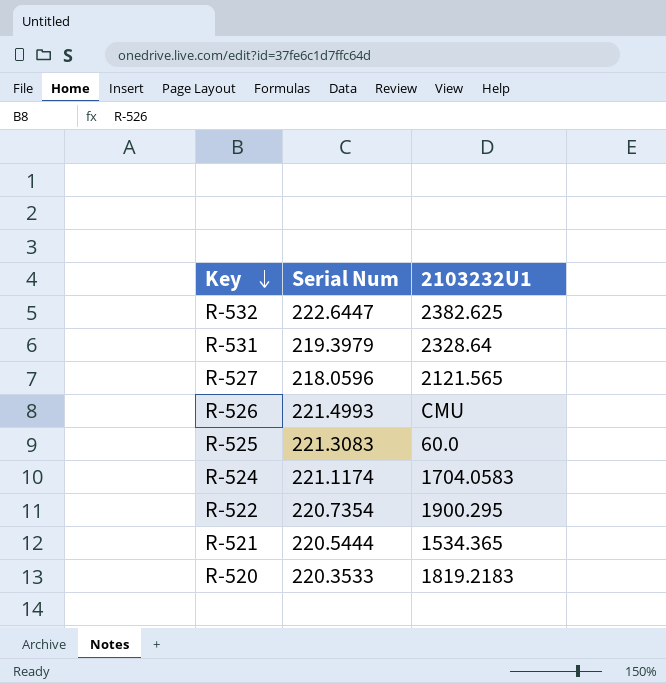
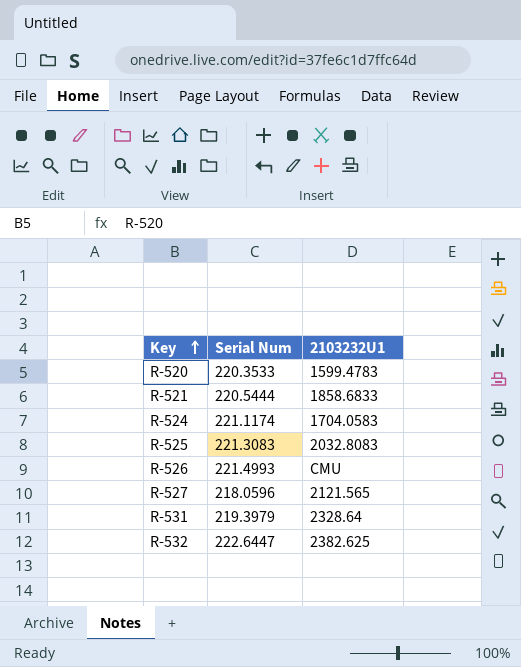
row order: Key descending -> Key ascending
row R-522: 220.7354 | 1900.295 -> none
R-520 | 2103232U1: 1819.2183 -> 1599.4783
R-521 | 2103232U1: 1534.365 -> 1858.6833
R-525 | 2103232U1: 60.0 -> 2032.8083

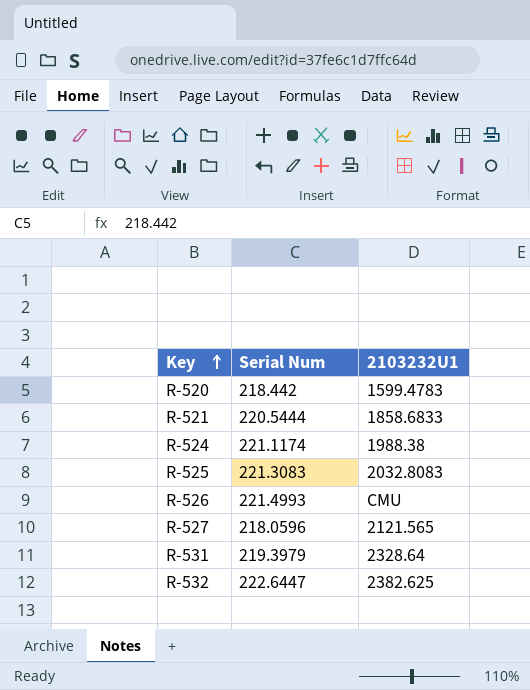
R-520 | Serial Num: 220.3533 -> 218.442
R-524 | 2103232U1: 1704.0583 -> 1988.38

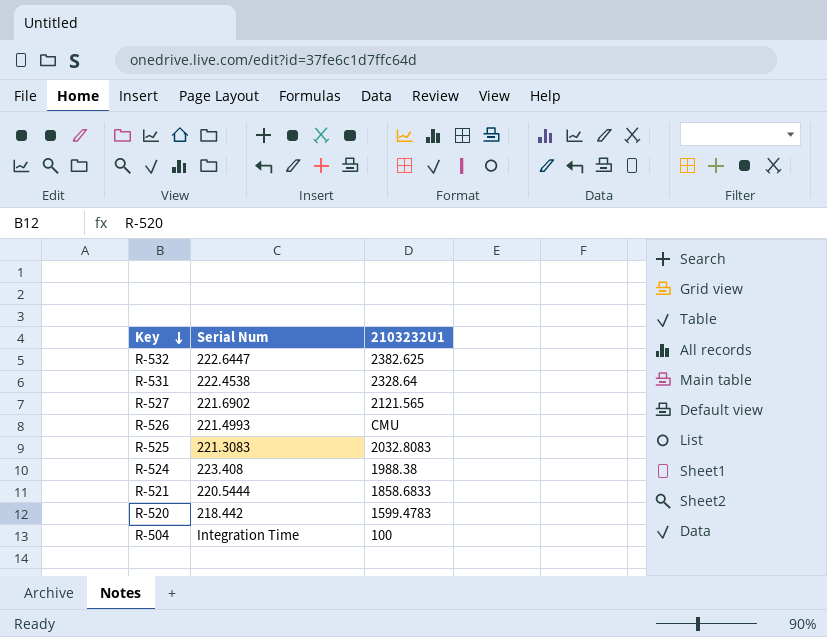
row order: Key ascending -> Key descending
R-531 | Serial Num: 219.3979 -> 222.4538
R-527 | Serial Num: 218.0596 -> 221.6902
R-524 | Serial Num: 221.1174 -> 223.408
row R-504: none -> Integration Time | 100

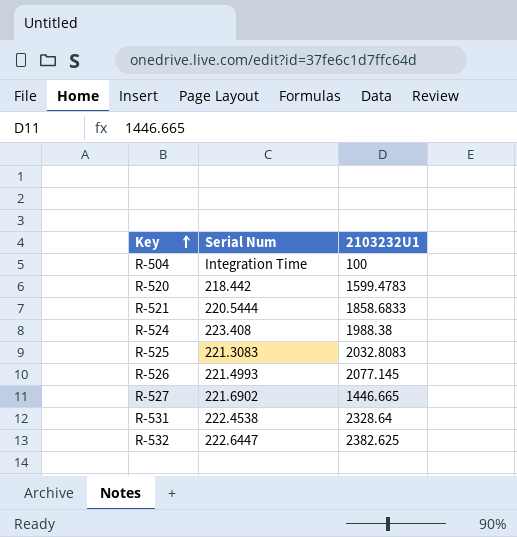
row order: Key descending -> Key ascending
R-526 | 2103232U1: CMU -> 2077.145
R-527 | 2103232U1: 2121.565 -> 1446.665

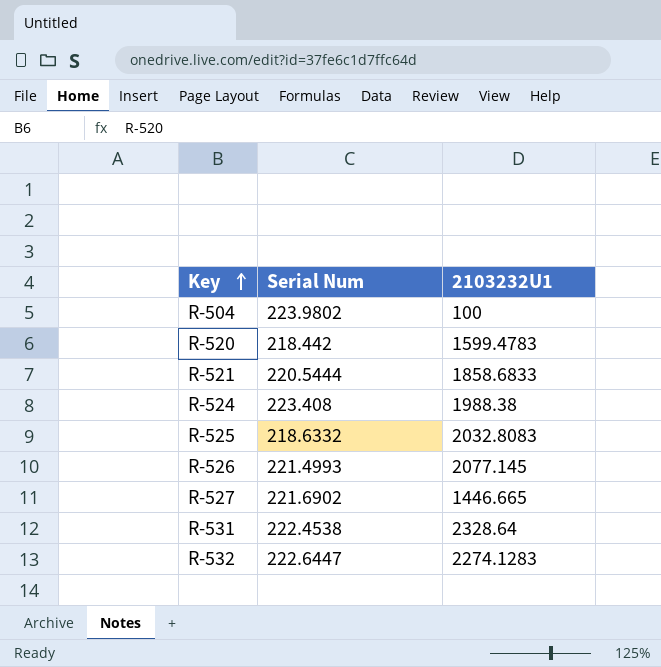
R-504 | Serial Num: Integration Time -> 223.9802
R-525 | Serial Num: 221.3083 -> 218.6332
R-532 | 2103232U1: 2382.625 -> 2274.1283

